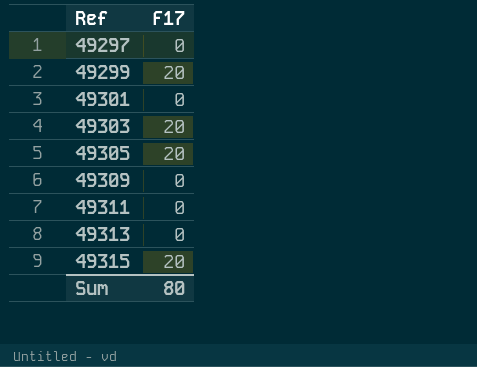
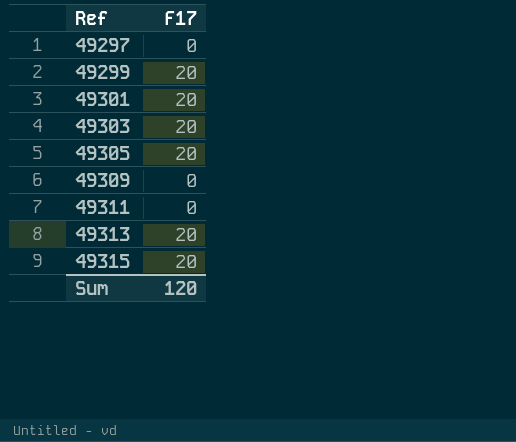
49301 | F17: 0 -> 20
49313 | F17: 0 -> 20
Sum | F17: 80 -> 120

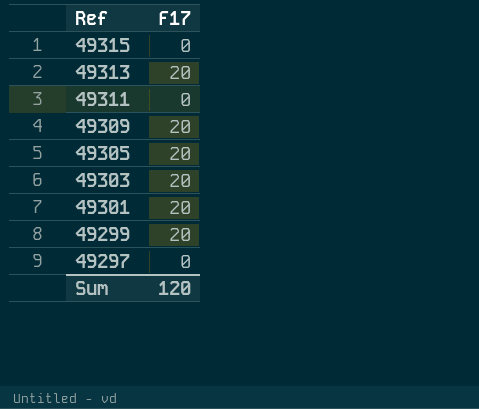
row order: Ref ascending -> Ref descending
49315 | F17: 20 -> 0
49309 | F17: 0 -> 20

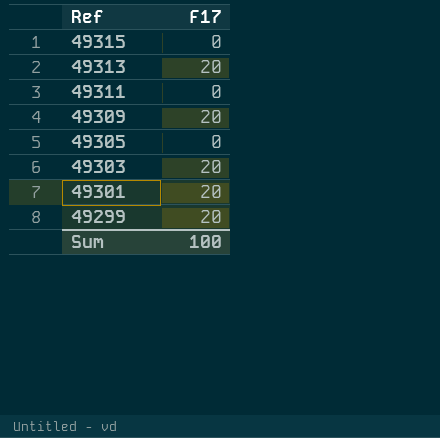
row 49297: 0 -> none
49305 | F17: 20 -> 0
Sum | F17: 120 -> 100

